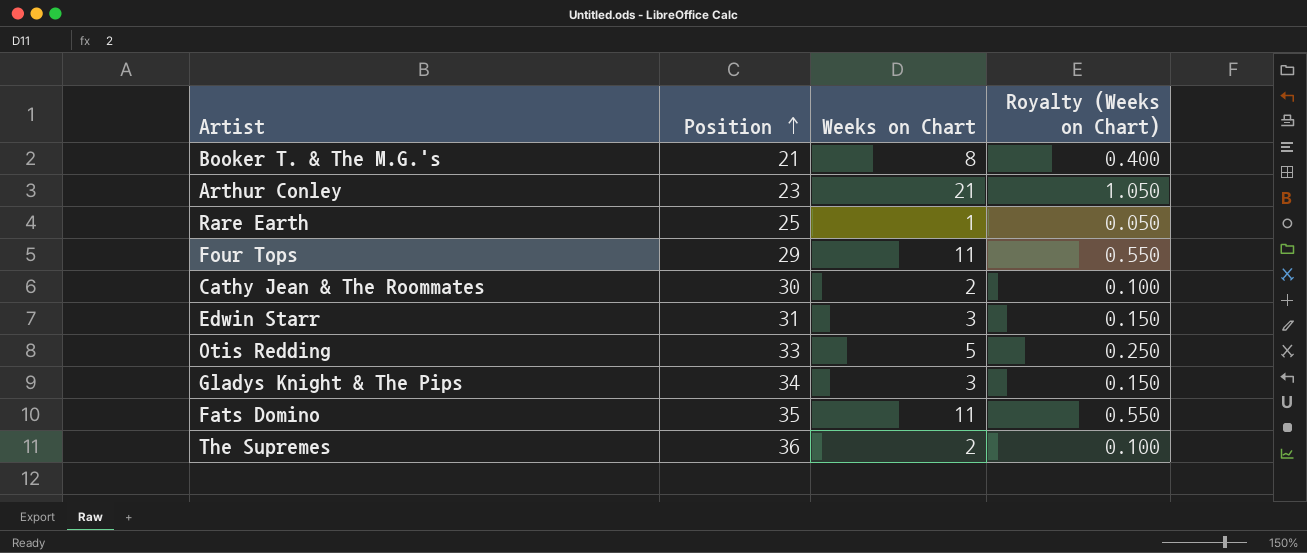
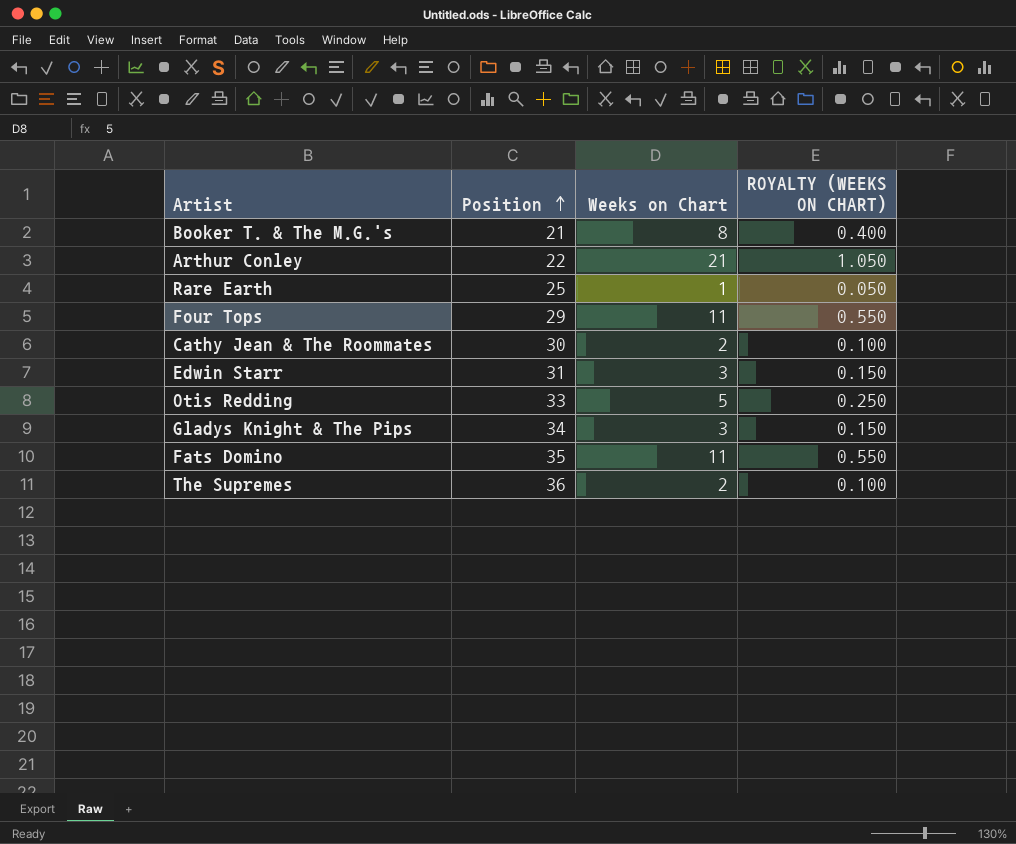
column name: Royalty (Weeks on Chart) -> ROYALTY (WEEKS ON CHART)
Arthur Conley | Position: 23 -> 22

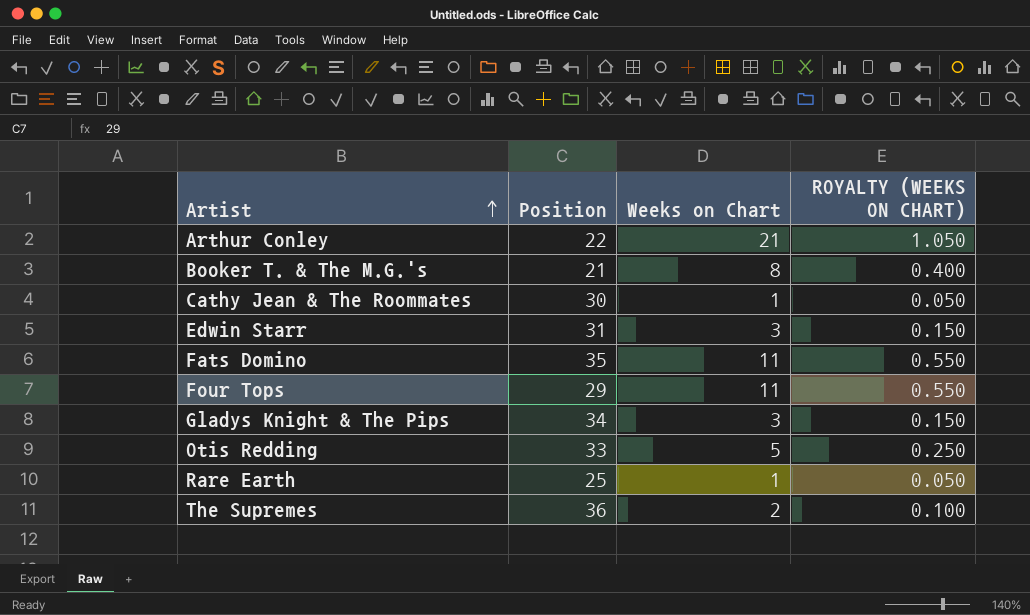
row order: Position ascending -> Artist ascending
Cathy Jean & The Roommates | Weeks on Chart: 2 -> 1
Cathy Jean & The Roommates | ROYALTY (WEEKS ON CHART): 0.100 -> 0.050

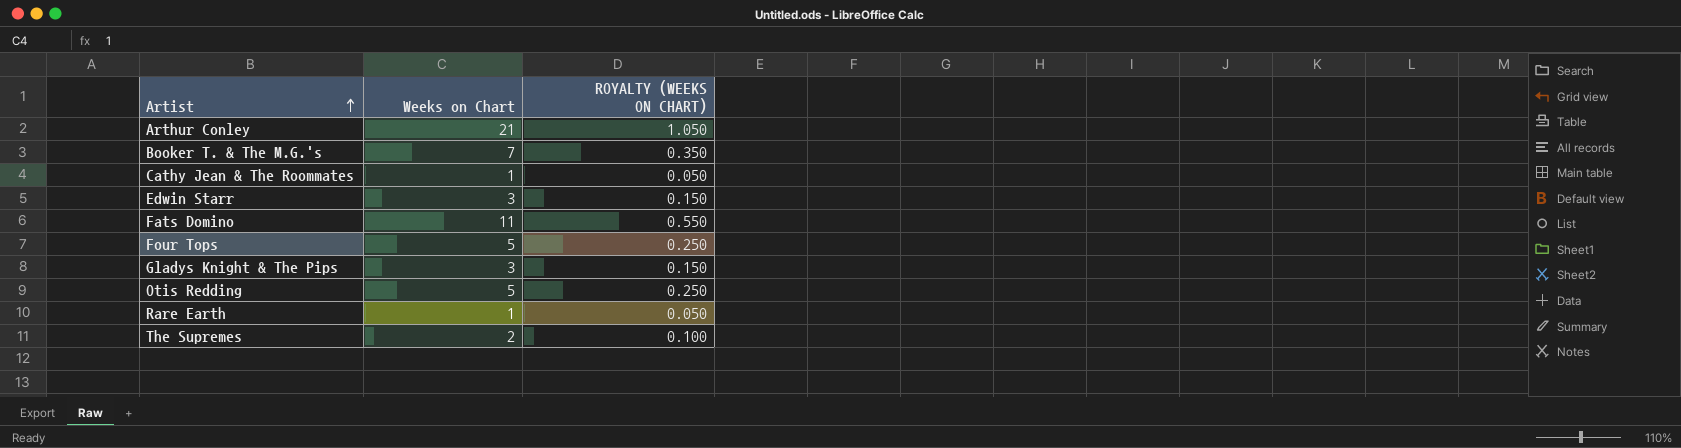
column Position | position: 2 -> none
Booker T. & The M.G.'s | Weeks on Chart: 8 -> 7
Booker T. & The M.G.'s | ROYALTY (WEEKS ON CHART): 0.400 -> 0.350
Four Tops | Weeks on Chart: 11 -> 5
Four Tops | ROYALTY (WEEKS ON CHART): 0.550 -> 0.250

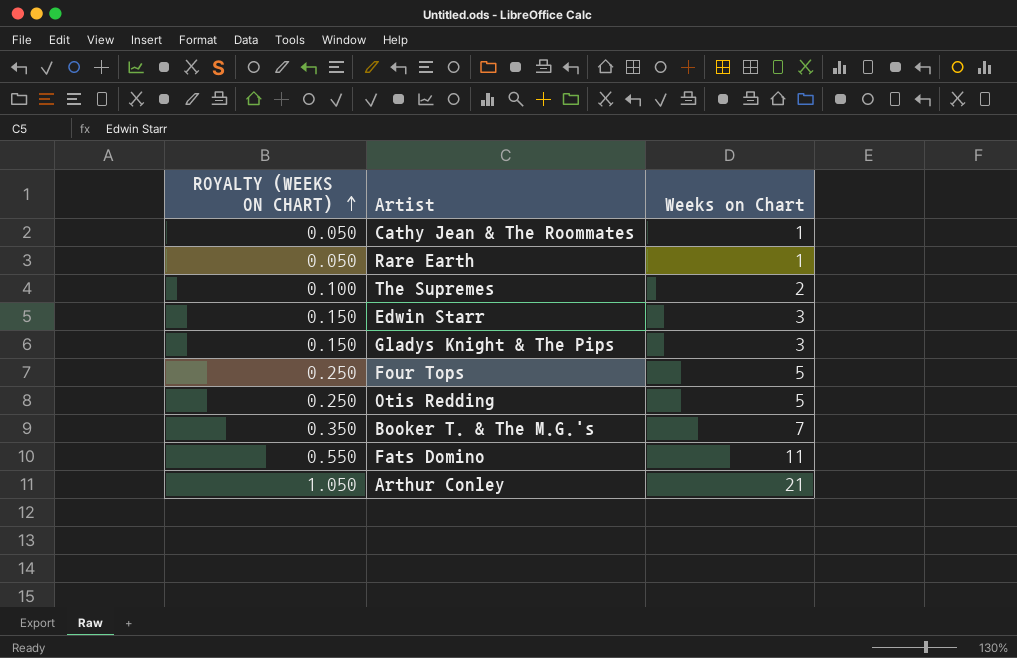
row order: Artist ascending -> ROYALTY (WEEKS ON CHART) ascending
column ROYALTY (WEEKS ON CHART) | position: 3 -> 1

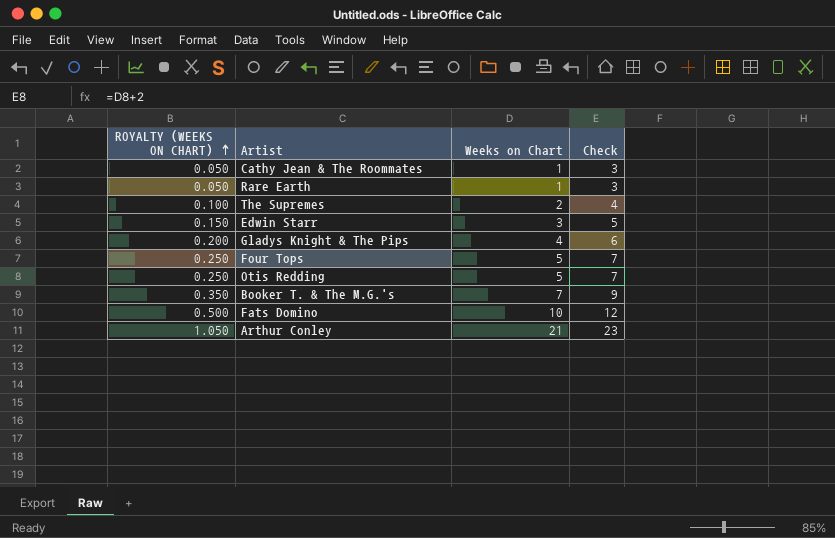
column Check | formula: none -> [Weeks on Chart] + 2
Gladys Knight & The Pips | ROYALTY (WEEKS ON CHART): 0.150 -> 0.200
Gladys Knight & The Pips | Weeks on Chart: 3 -> 4
Fats Domino | ROYALTY (WEEKS ON CHART): 0.550 -> 0.500
Fats Domino | Weeks on Chart: 11 -> 10

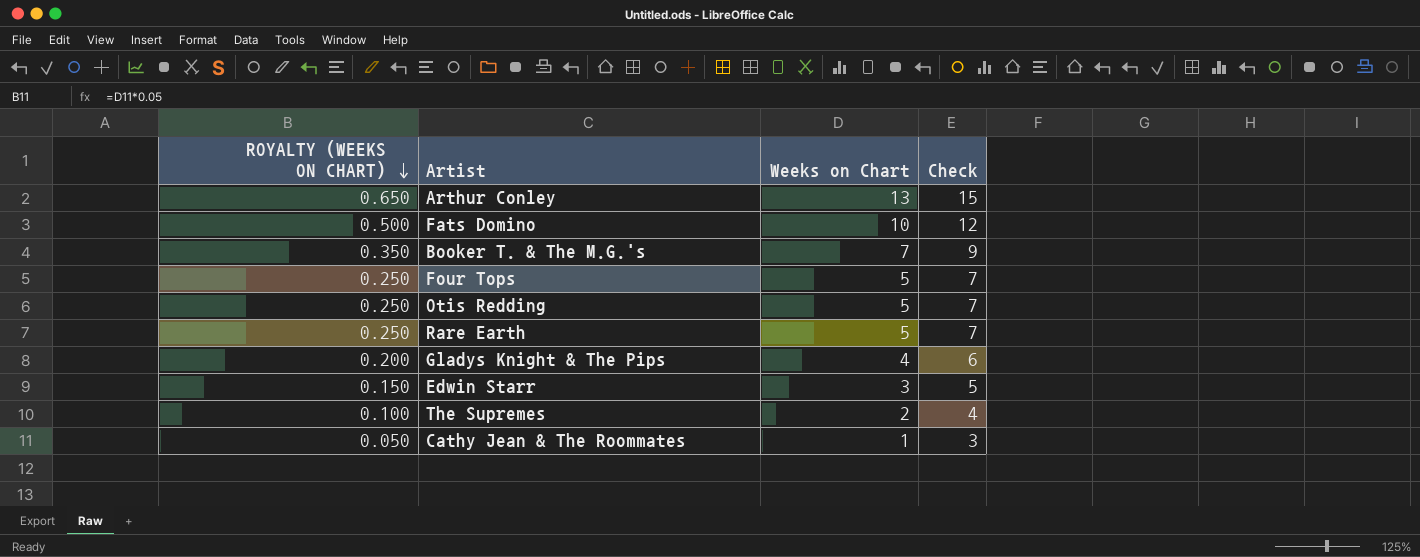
row order: ROYALTY (WEEKS ON CHART) ascending -> ROYALTY (WEEKS ON CHART) descending
Arthur Conley | ROYALTY (WEEKS ON CHART): 1.050 -> 0.650
Arthur Conley | Weeks on Chart: 21 -> 13
Arthur Conley | Check: 23 -> 15
Rare Earth | ROYALTY (WEEKS ON CHART): 0.050 -> 0.250
Rare Earth | Weeks on Chart: 1 -> 5
Rare Earth | Check: 3 -> 7

